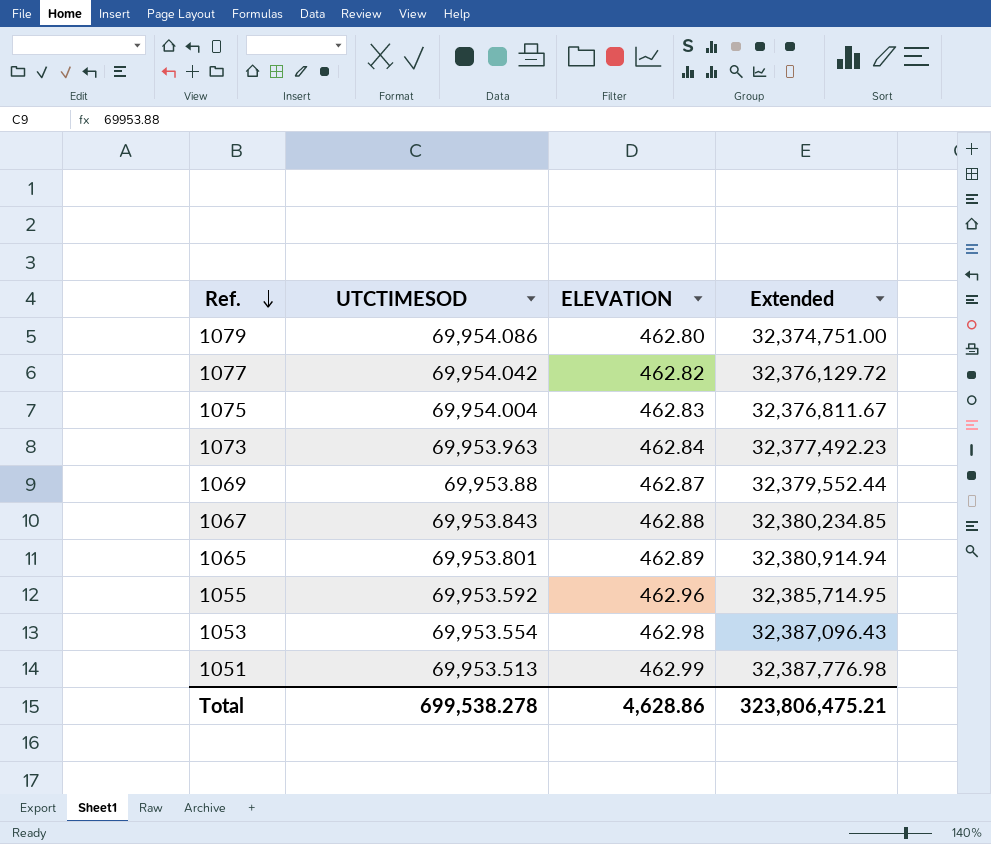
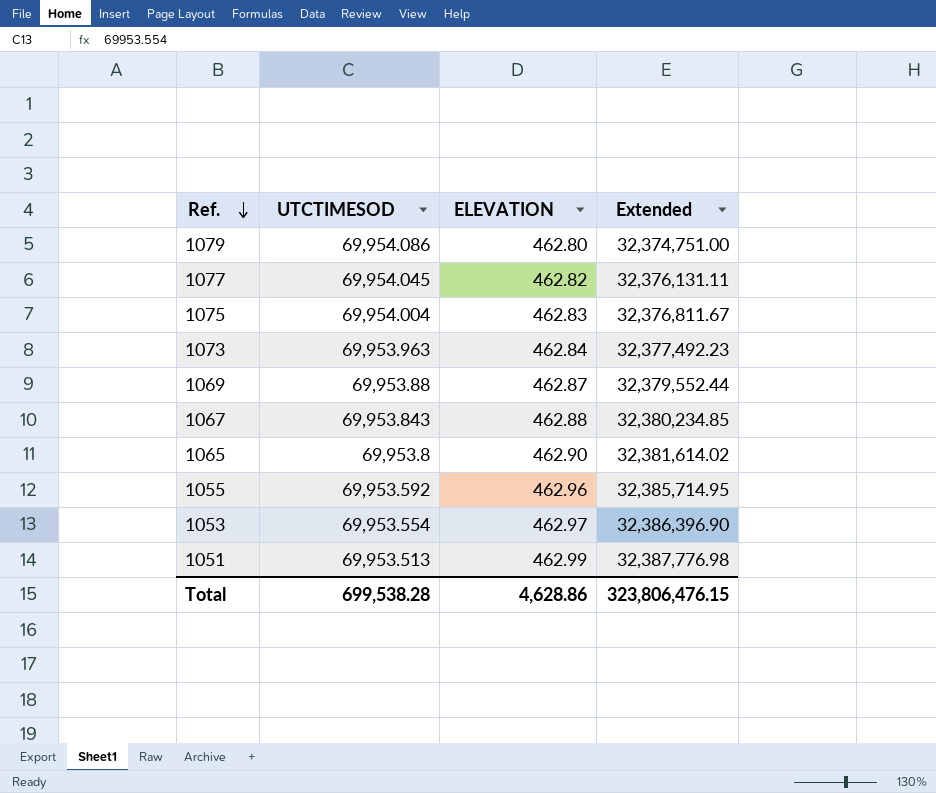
1077 | UTCTIMESOD: 69,954.042 -> 69,954.045
1077 | Extended: 32,376,129.72 -> 32,376,131.11
1065 | UTCTIMESOD: 69,953.801 -> 69,953.8
1065 | ELEVATION: 462.89 -> 462.90
1065 | Extended: 32,380,914.94 -> 32,381,614.02
1053 | ELEVATION: 462.98 -> 462.97
1053 | Extended: 32,387,096.43 -> 32,386,396.90
Total | UTCTIMESOD: 699,538.278 -> 699,538.28
Total | Extended: 323,806,475.21 -> 323,806,476.15

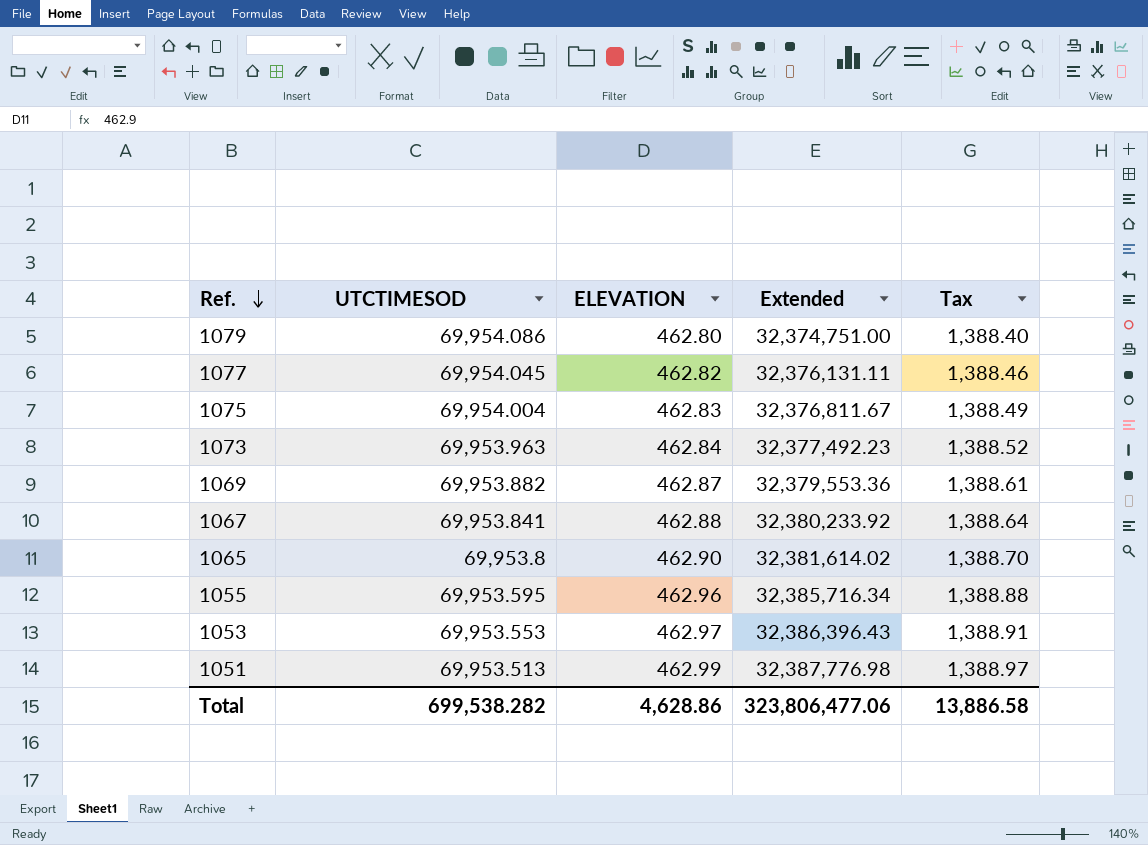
column Tax | formula: none -> [ELEVATION] * 3
1069 | UTCTIMESOD: 69,953.88 -> 69,953.882
1069 | Extended: 32,379,552.44 -> 32,379,553.36
1067 | UTCTIMESOD: 69,953.843 -> 69,953.841
1067 | Extended: 32,380,234.85 -> 32,380,233.92
1055 | UTCTIMESOD: 69,953.592 -> 69,953.595
1055 | Extended: 32,385,714.95 -> 32,385,716.34
1053 | UTCTIMESOD: 69,953.554 -> 69,953.553
1053 | Extended: 32,386,396.90 -> 32,386,396.43
Total | UTCTIMESOD: 699,538.28 -> 699,538.282
Total | Extended: 323,806,476.15 -> 323,806,477.06

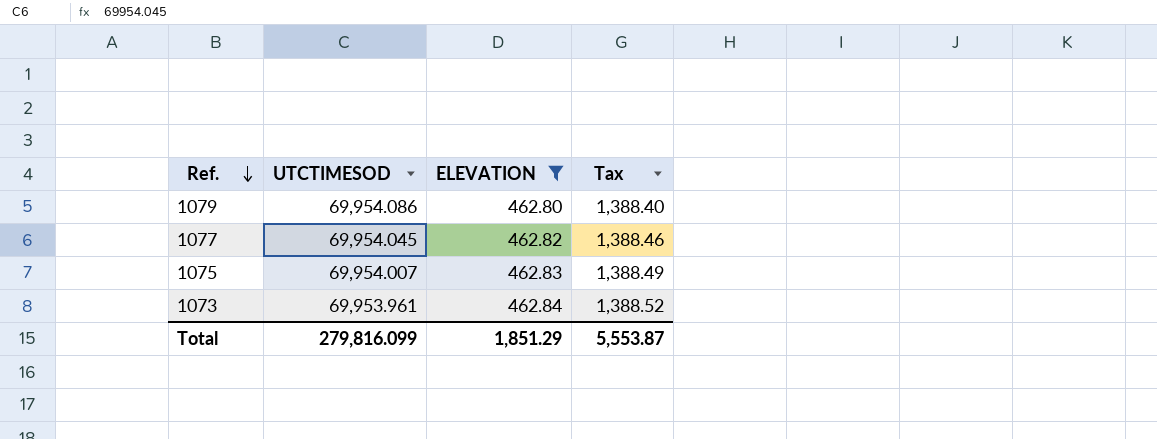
filter: none -> ELEVATION <= 462.84
column Extended | formula: [UTCTIMESOD] * [ELEVATION] -> none
1075 | UTCTIMESOD: 69,954.004 -> 69,954.007
1073 | UTCTIMESOD: 69,953.963 -> 69,953.961
Total | UTCTIMESOD: 699,538.282 -> 279,816.099
Total | ELEVATION: 4,628.86 -> 1,851.29
Total | Tax: 13,886.58 -> 5,553.87

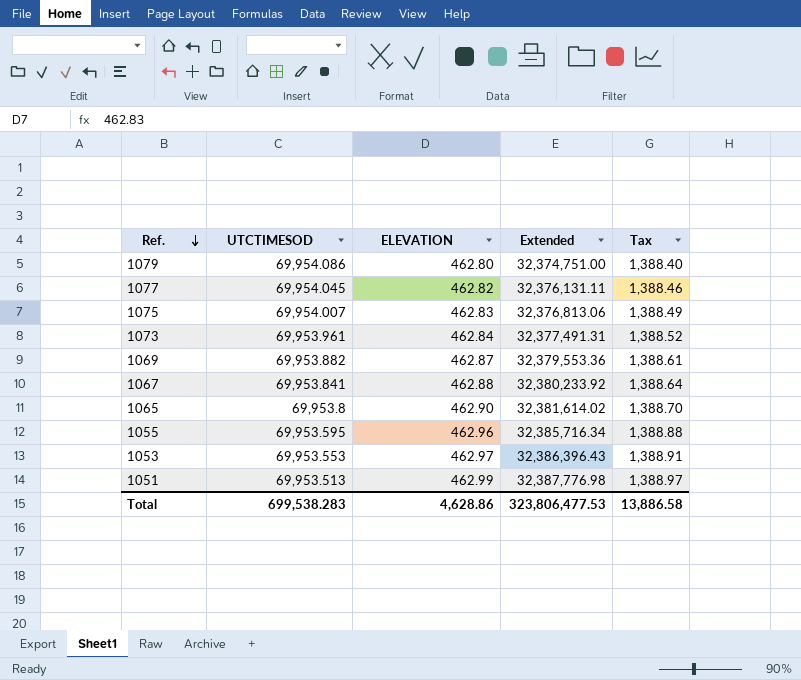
filter: ELEVATION <= 462.84 -> none
column Extended | formula: none -> [UTCTIMESOD] * [ELEVATION]
Total | UTCTIMESOD: 279,816.099 -> 699,538.283
Total | ELEVATION: 1,851.29 -> 4,628.86
Total | Tax: 5,553.87 -> 13,886.58

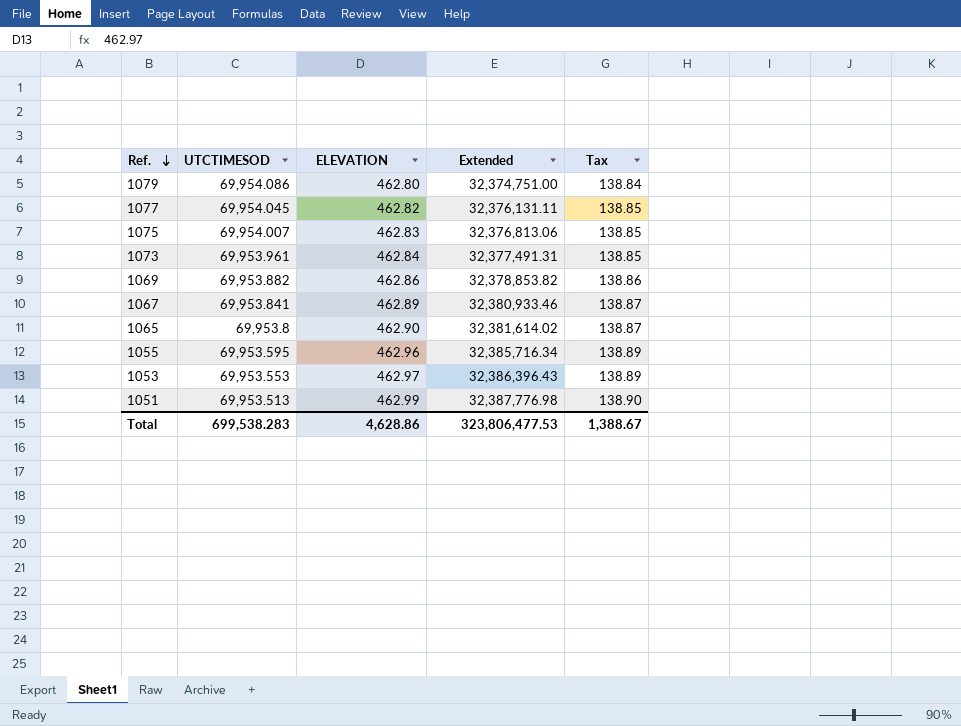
column Tax | formula: [ELEVATION] * 3 -> [ELEVATION] * 0.3
1069 | ELEVATION: 462.87 -> 462.86
1069 | Extended: 32,379,553.36 -> 32,378,853.82
1067 | ELEVATION: 462.88 -> 462.89
1067 | Extended: 32,380,233.92 -> 32,380,933.46
Total | Tax: 13,886.58 -> 1,388.67

